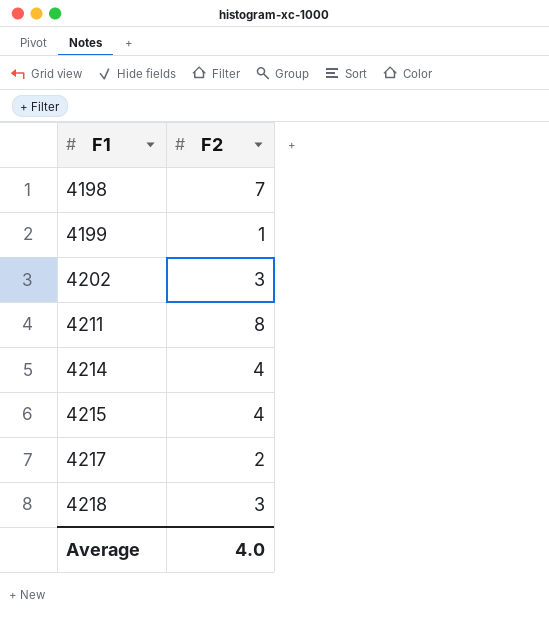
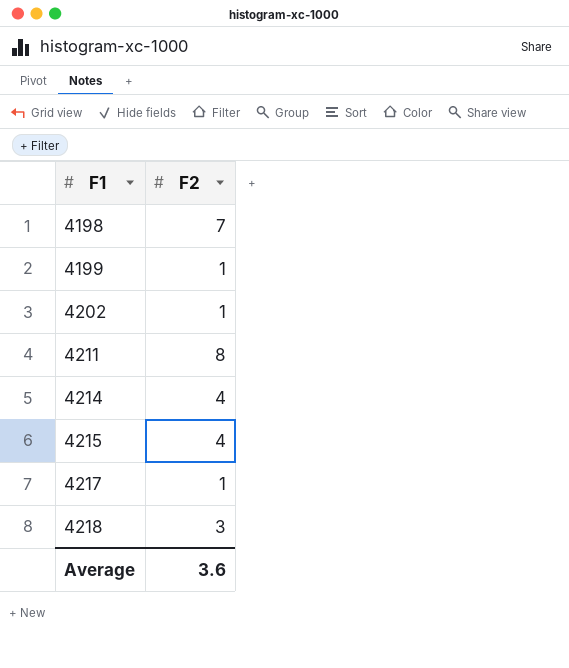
4202 | F2: 3 -> 1
4217 | F2: 2 -> 1
Average | F2: 4.0 -> 3.6

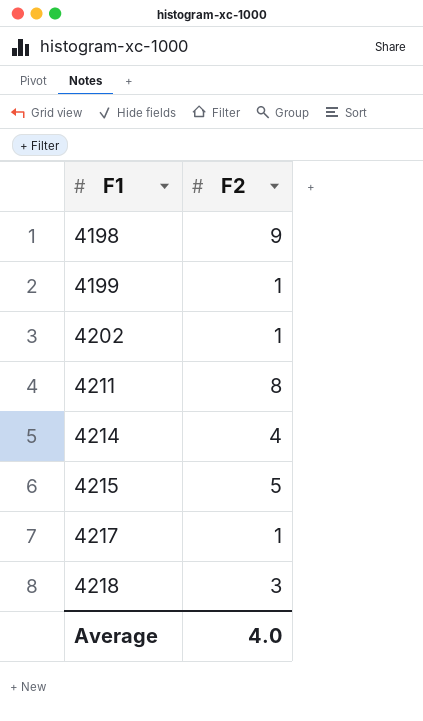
4198 | F2: 7 -> 9
4215 | F2: 4 -> 5
Average | F2: 3.6 -> 4.0

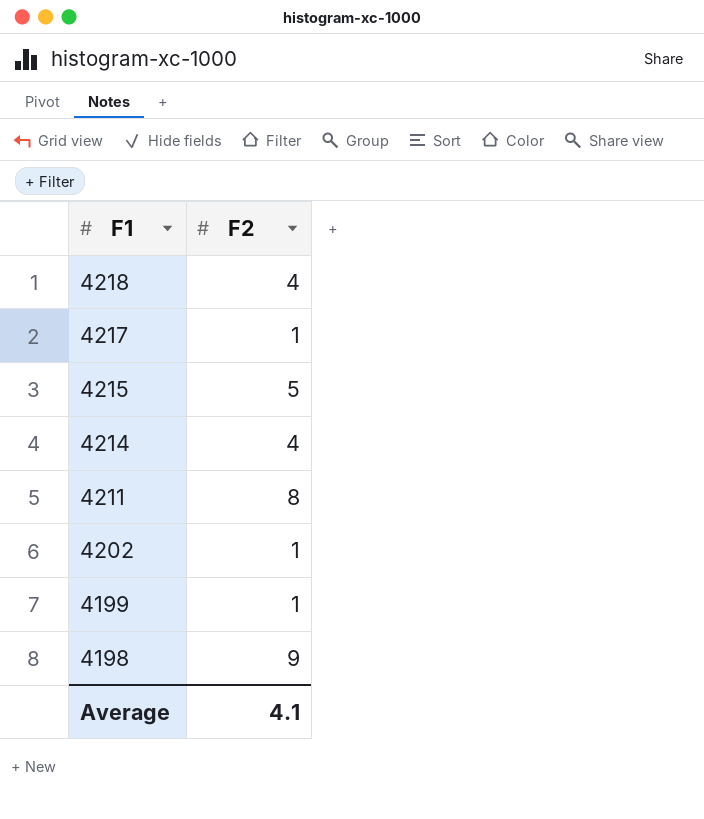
row order: F1 ascending -> F1 descending
4218 | F2: 3 -> 4
Average | F2: 4.0 -> 4.1

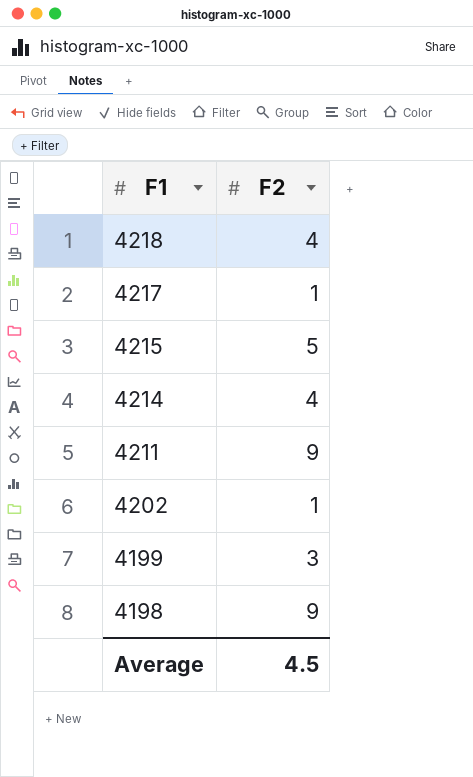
4211 | F2: 8 -> 9
4199 | F2: 1 -> 3
Average | F2: 4.1 -> 4.5

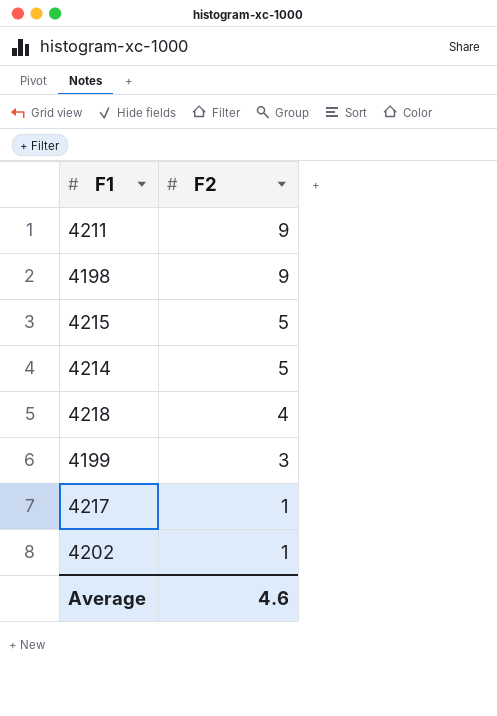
row order: F1 descending -> F2 descending
4214 | F2: 4 -> 5
Average | F2: 4.5 -> 4.6

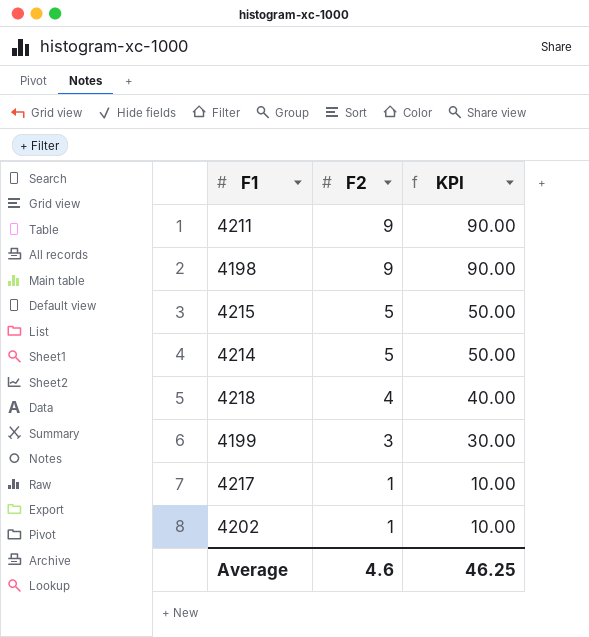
column KPI | formula: none -> [F2] * 10

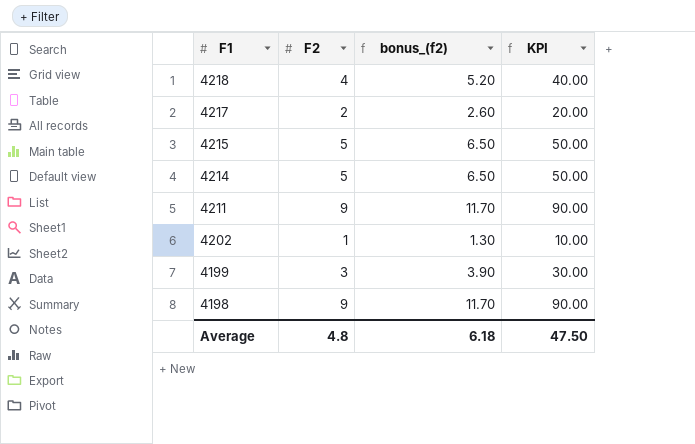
row order: F2 descending -> F1 descending
column bonus_(f2) | formula: none -> [F2] * 1.3
4217 | F2: 1 -> 2
4217 | KPI: 10.00 -> 20.00
Average | F2: 4.6 -> 4.8
Average | KPI: 46.25 -> 47.50

